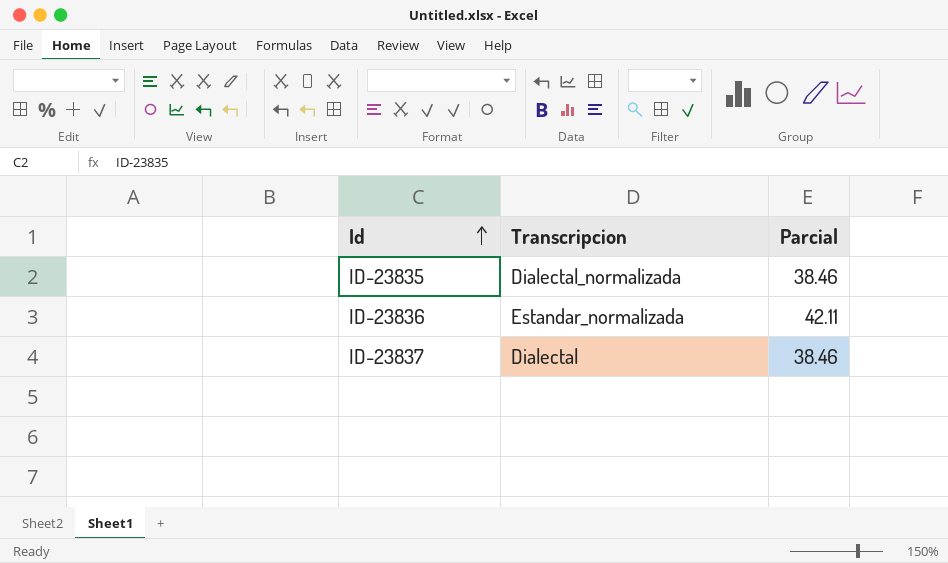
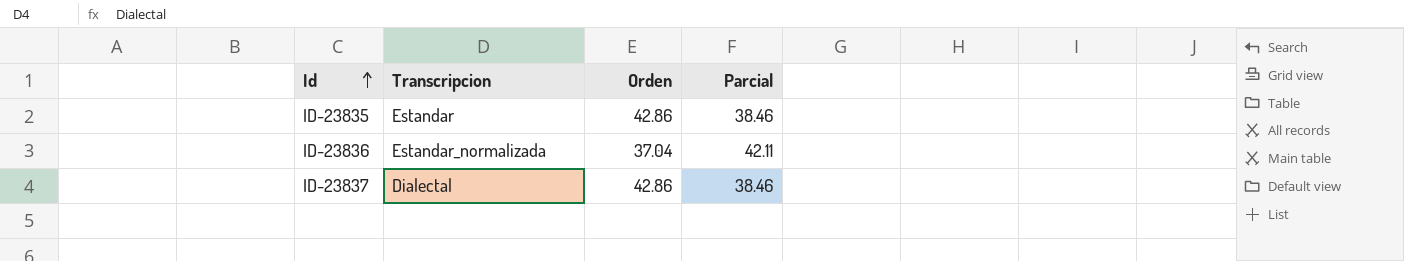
column Orden | position: none -> 3
ID-23835 | Transcripcion: Dialectal_normalizada -> Estandar

